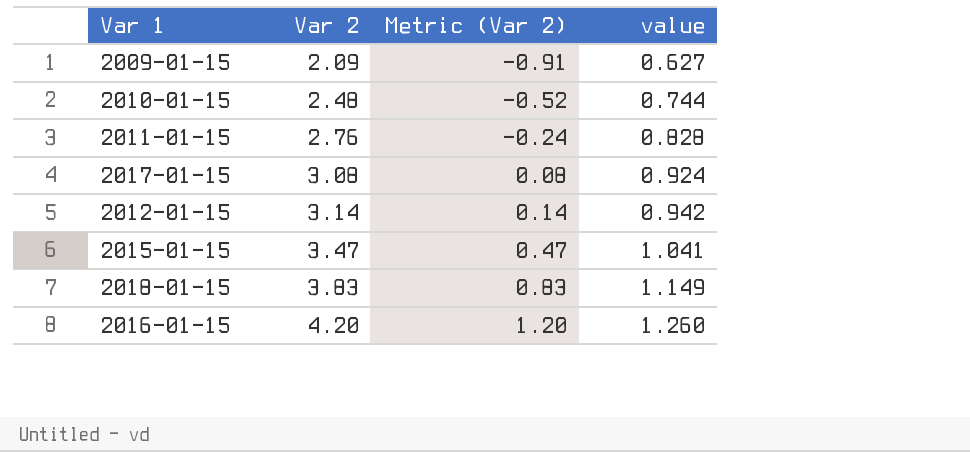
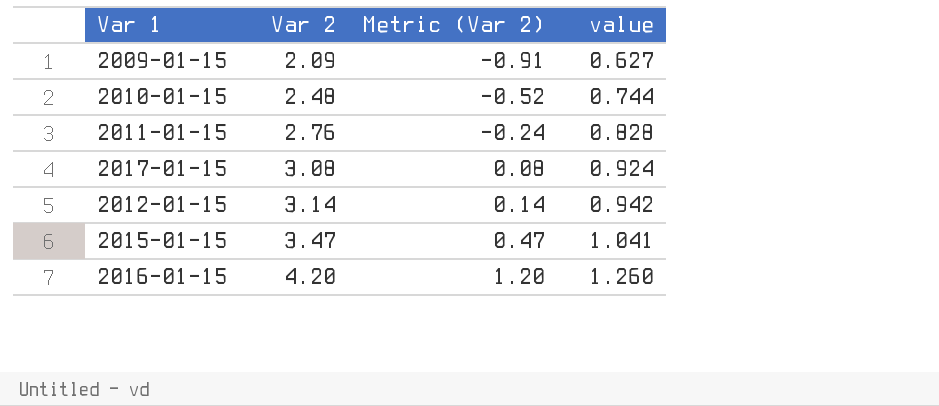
row 2018-01-15: 3.83 | 0.83 | 1.149 -> none

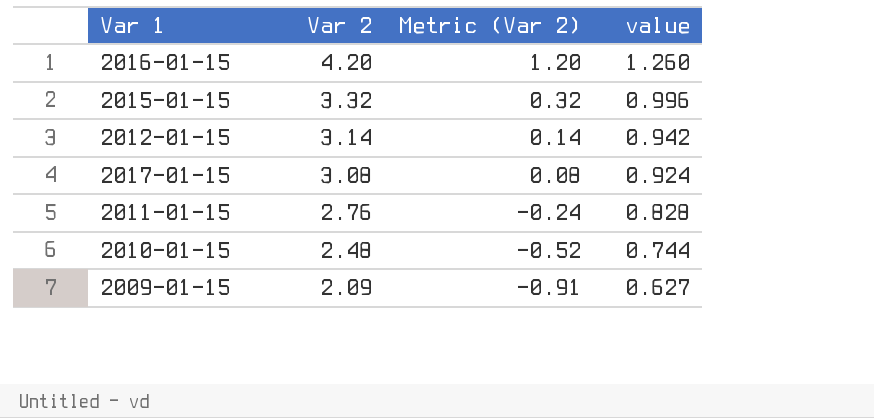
row order: Var 2 ascending -> Var 2 descending
2015-01-15 | Var 2: 3.47 -> 3.32
2015-01-15 | Metric (Var 2): 0.47 -> 0.32
2015-01-15 | value: 1.041 -> 0.996

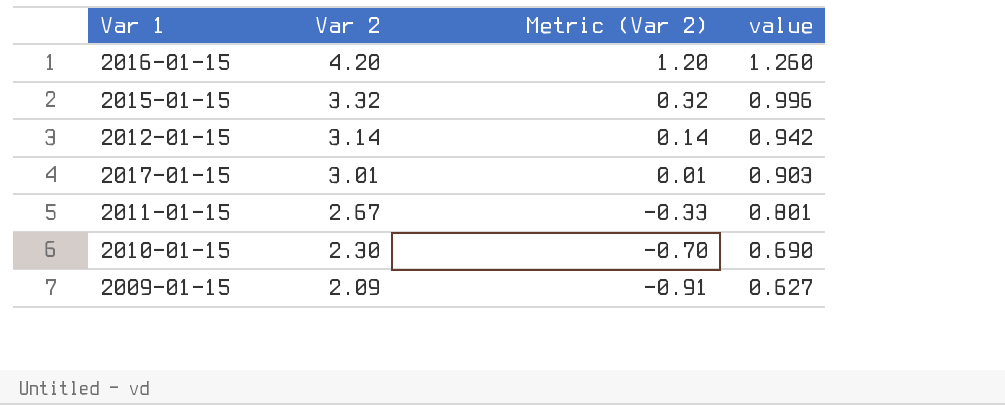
2017-01-15 | Var 2: 3.08 -> 3.01
2017-01-15 | Metric (Var 2): 0.08 -> 0.01
2017-01-15 | value: 0.924 -> 0.903
2011-01-15 | Var 2: 2.76 -> 2.67
2011-01-15 | Metric (Var 2): -0.24 -> -0.33
2011-01-15 | value: 0.828 -> 0.801
2010-01-15 | Var 2: 2.48 -> 2.30
2010-01-15 | Metric (Var 2): -0.52 -> -0.70
2010-01-15 | value: 0.744 -> 0.690

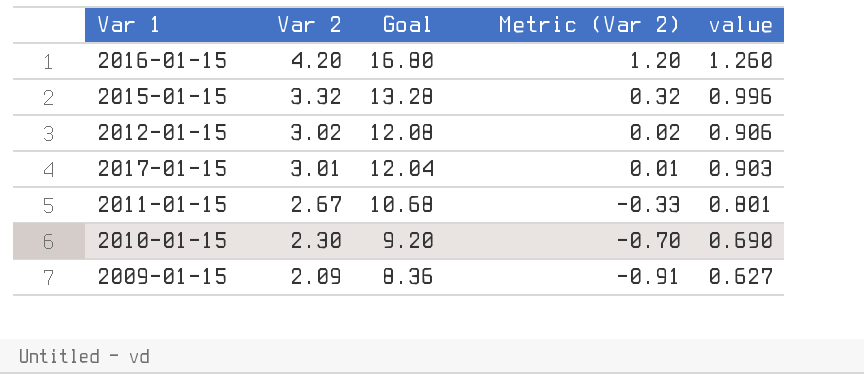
column Goal | formula: none -> [Var 2] * 4
2012-01-15 | Var 2: 3.14 -> 3.02
2012-01-15 | Metric (Var 2): 0.14 -> 0.02
2012-01-15 | value: 0.942 -> 0.906

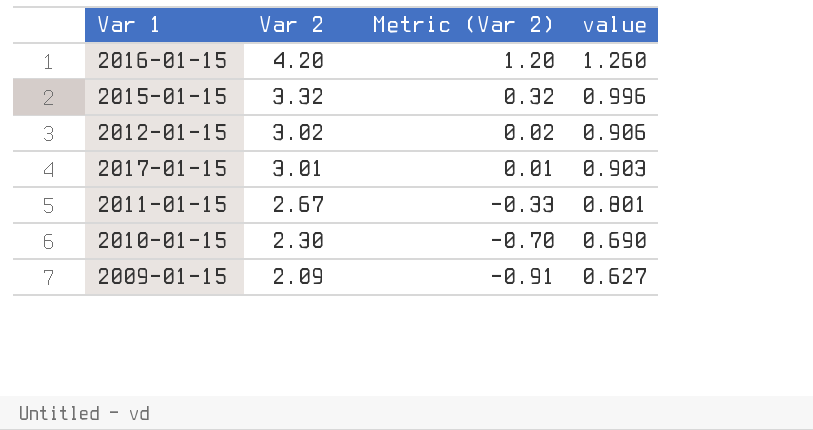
column Goal | formula: [Var 2] * 4 -> none

